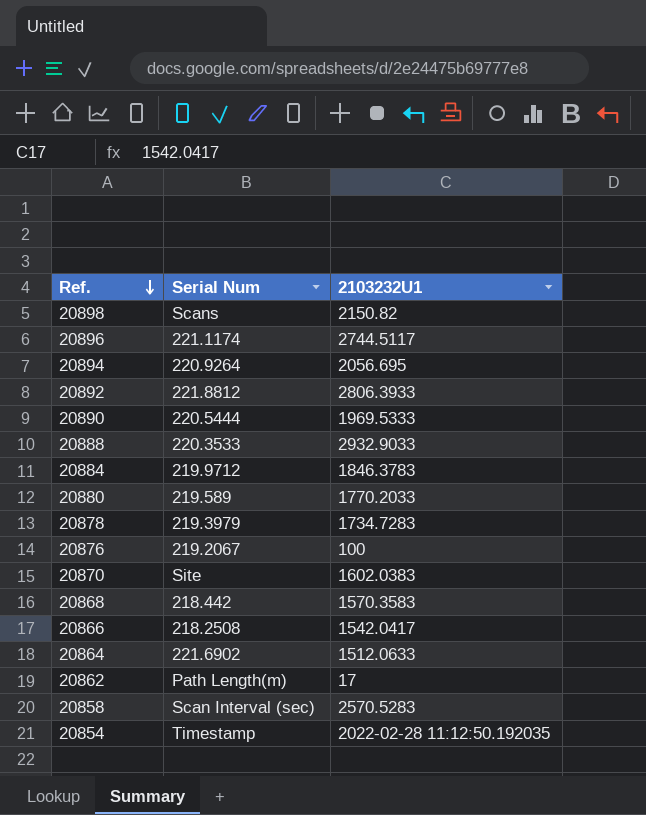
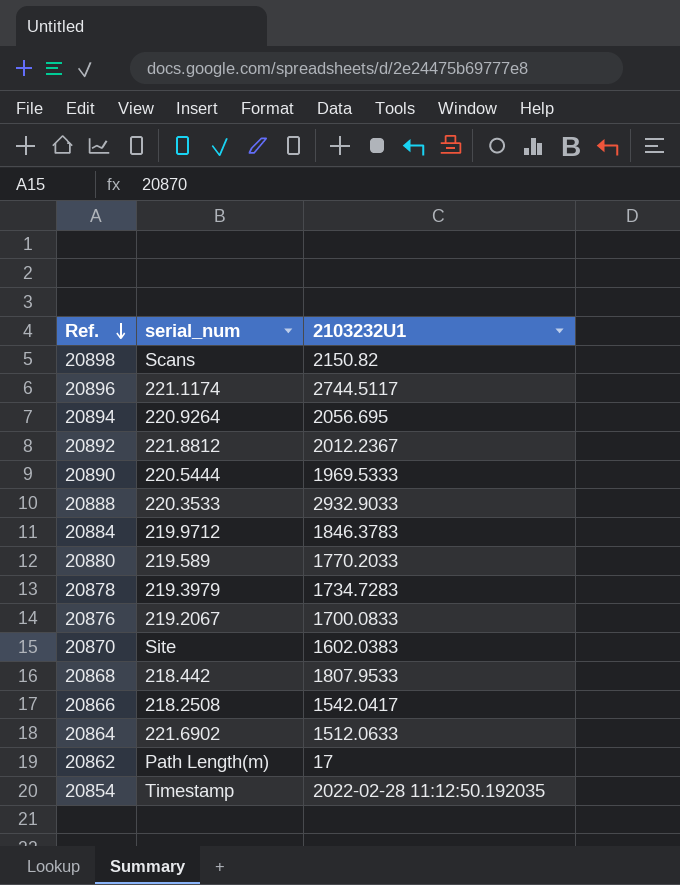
column name: Serial Num -> serial_num
row 20858: Scan Interval (sec) | 2570.5283 -> none
20892 | 2103232U1: 2806.3933 -> 2012.2367
20876 | 2103232U1: 100 -> 1700.0833
20868 | 2103232U1: 1570.3583 -> 1807.9533

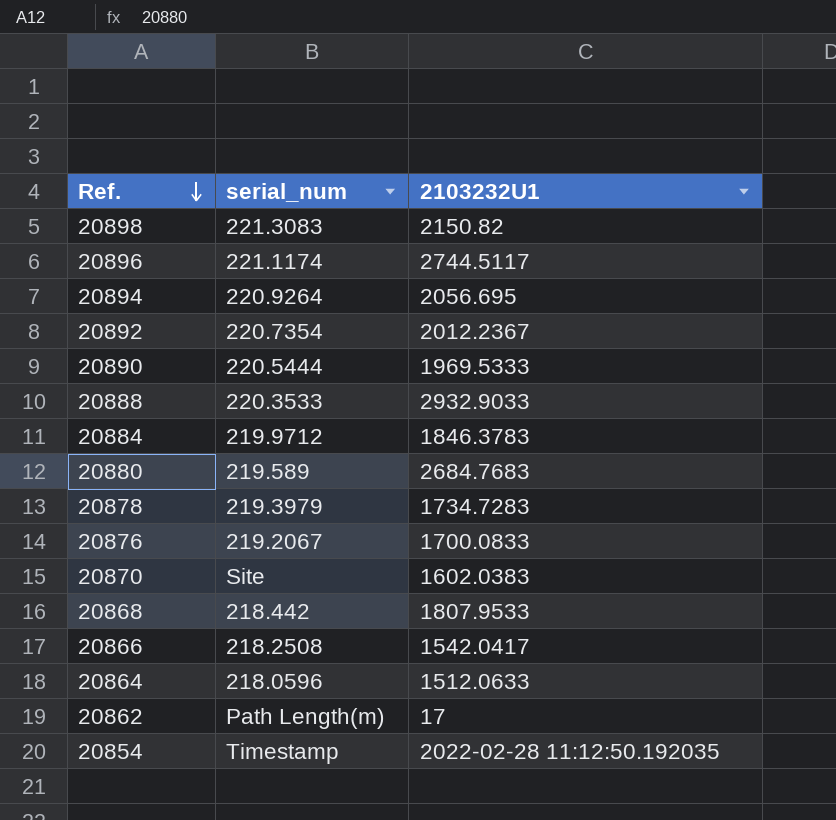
20898 | serial_num: Scans -> 221.3083
20892 | serial_num: 221.8812 -> 220.7354
20880 | 2103232U1: 1770.2033 -> 2684.7683
20864 | serial_num: 221.6902 -> 218.0596

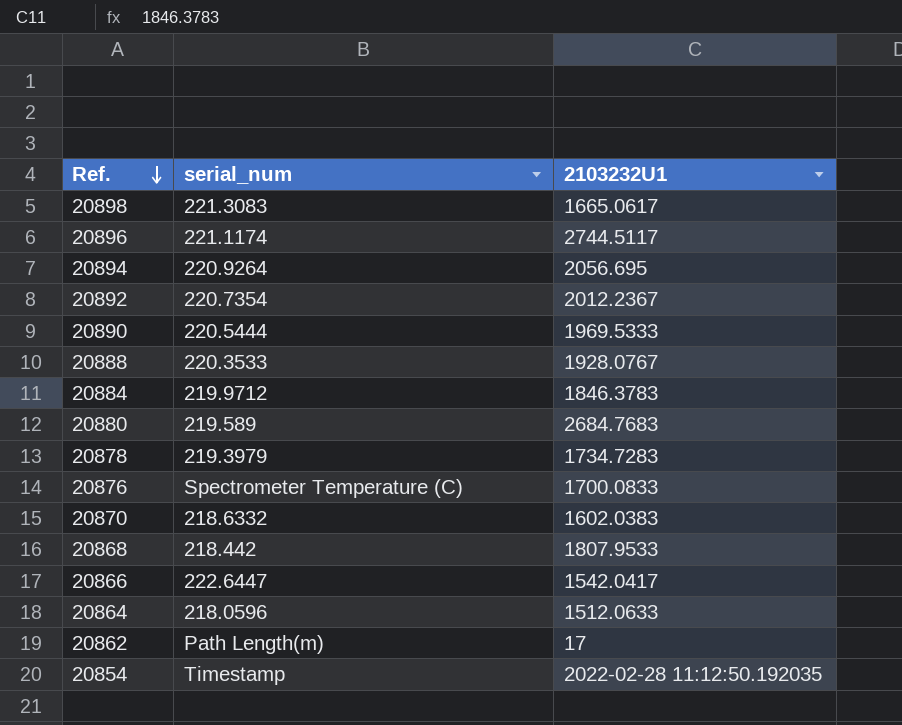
20898 | 2103232U1: 2150.82 -> 1665.0617
20888 | 2103232U1: 2932.9033 -> 1928.0767
20876 | serial_num: 219.2067 -> Spectrometer Temperature (C)
20870 | serial_num: Site -> 218.6332
20866 | serial_num: 218.2508 -> 222.6447

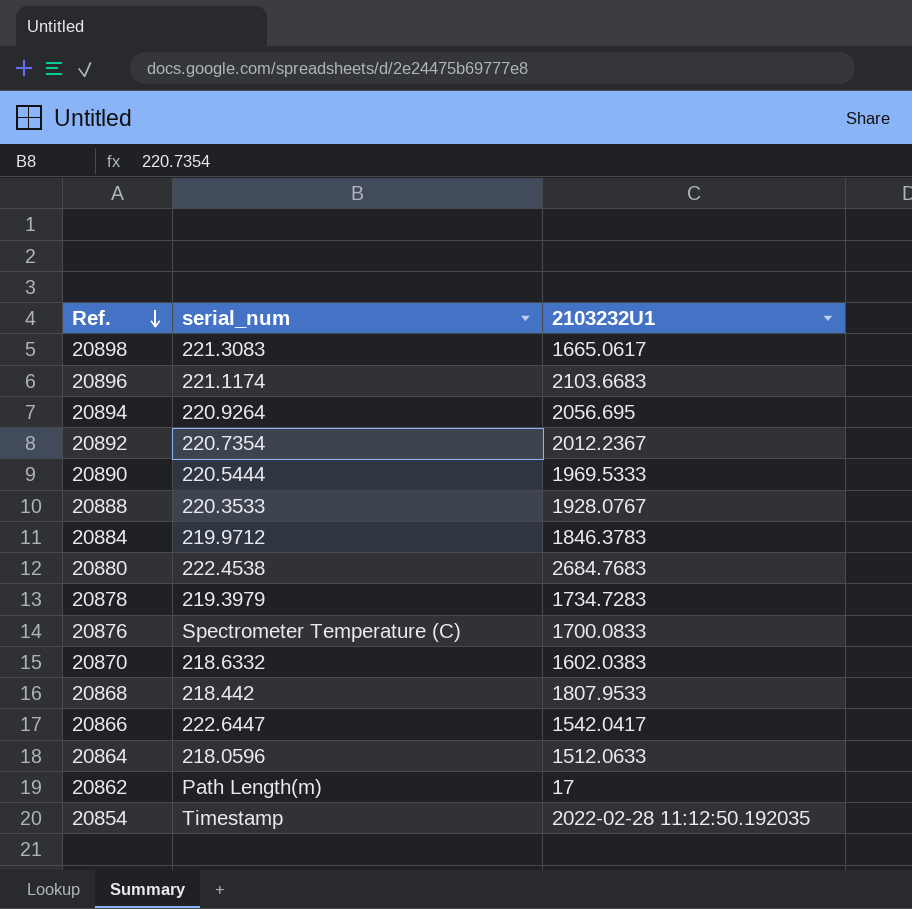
20896 | 2103232U1: 2744.5117 -> 2103.6683
20880 | serial_num: 219.589 -> 222.4538

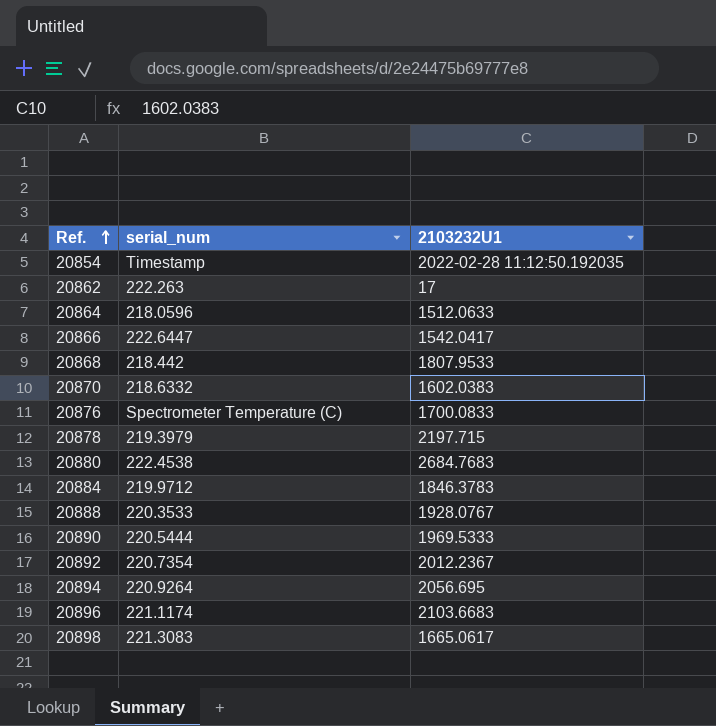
row order: Ref. descending -> Ref. ascending
20862 | serial_num: Path Length(m) -> 222.263
20878 | 2103232U1: 1734.7283 -> 2197.715

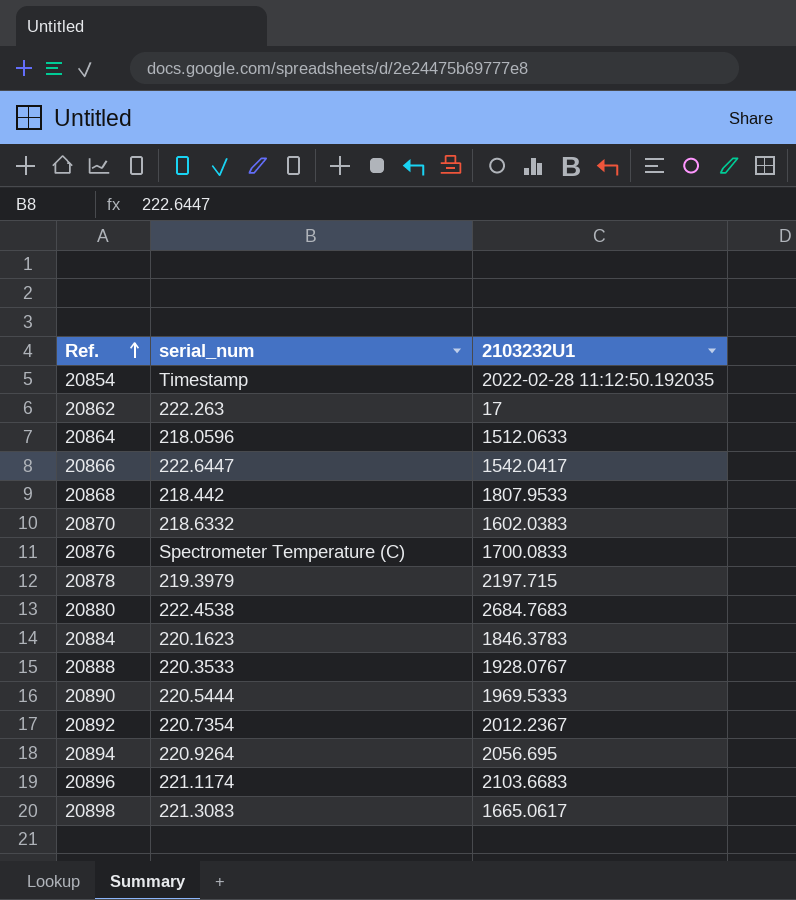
20884 | serial_num: 219.9712 -> 220.1623

